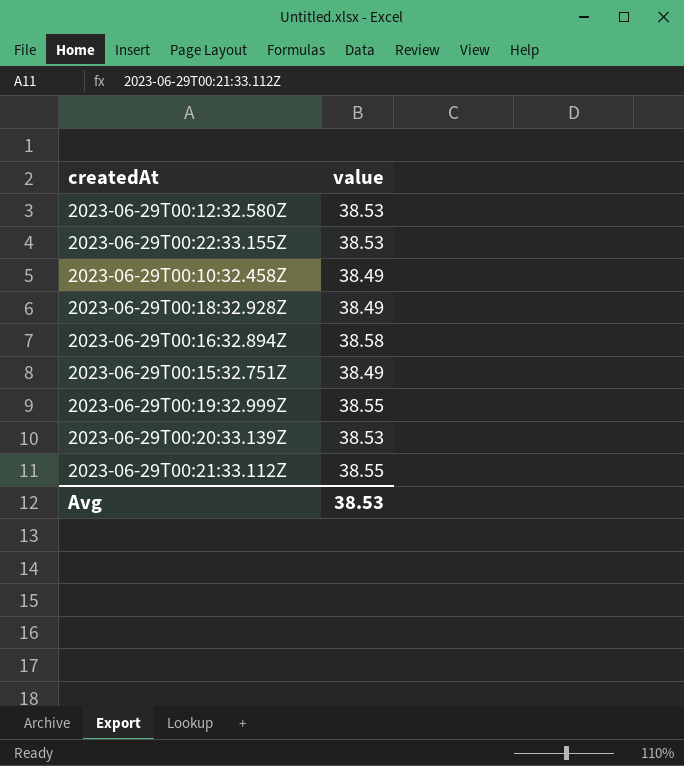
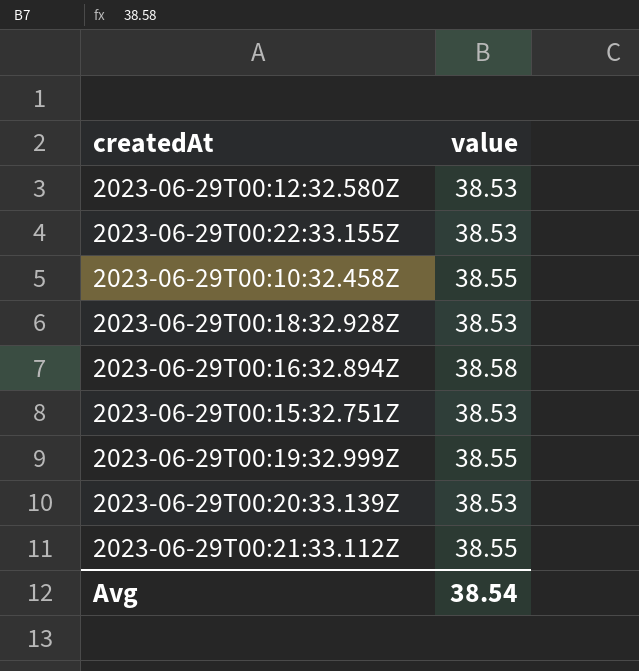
2023-06-29T00:10:32.458Z | value: 38.49 -> 38.55
2023-06-29T00:18:32.928Z | value: 38.49 -> 38.53
2023-06-29T00:15:32.751Z | value: 38.49 -> 38.53
Avg | value: 38.53 -> 38.54

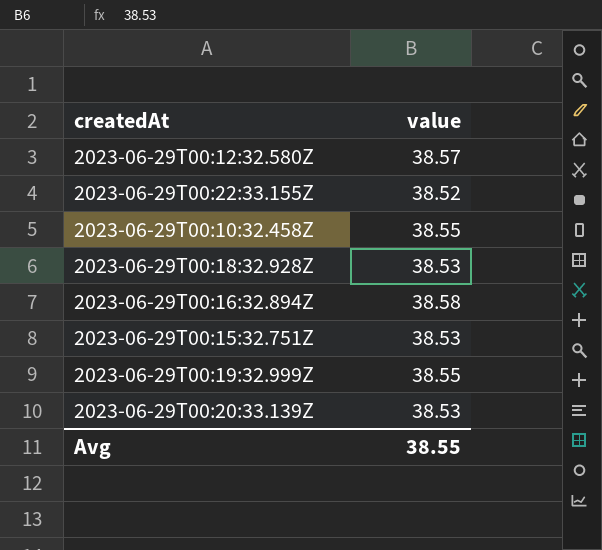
row 2023-06-29T00:21:33.112Z: 38.55 -> none
2023-06-29T00:12:32.580Z | value: 38.53 -> 38.57
2023-06-29T00:22:33.155Z | value: 38.53 -> 38.52
Avg | value: 38.54 -> 38.55

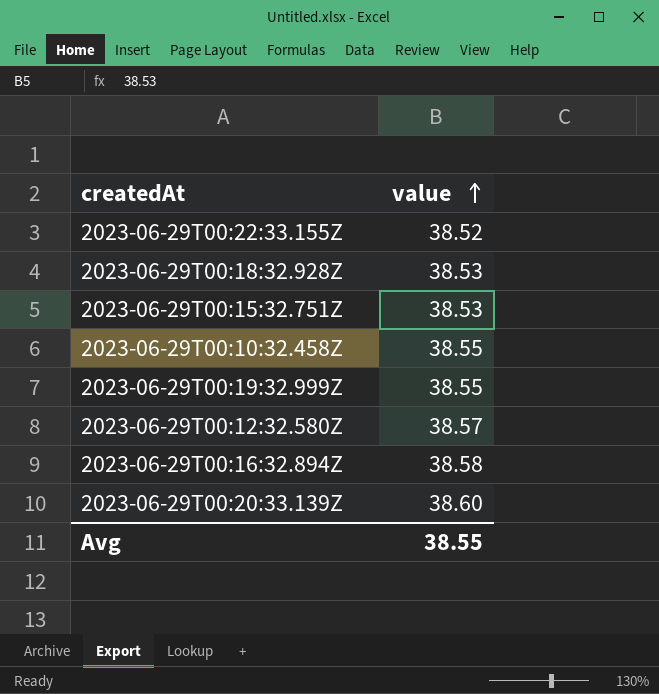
row order: none -> value ascending
2023-06-29T00:20:33.139Z | value: 38.53 -> 38.60

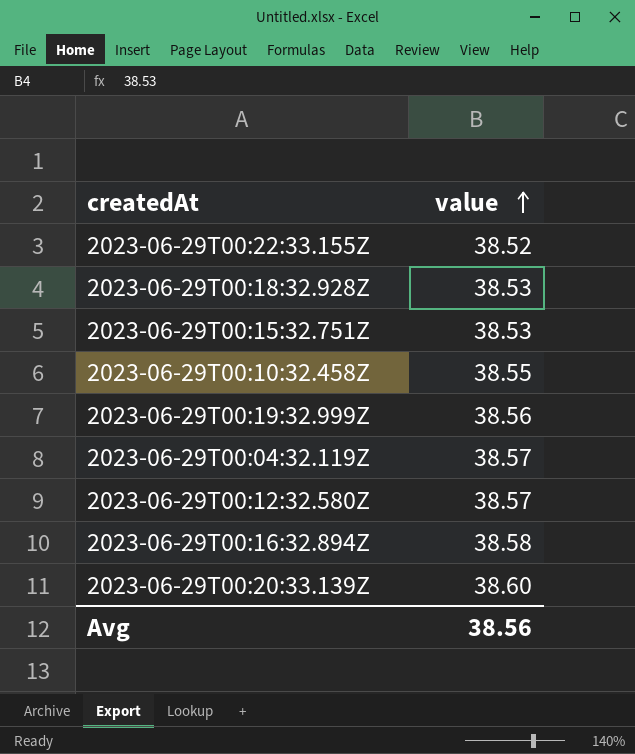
2023-06-29T00:19:32.999Z | value: 38.55 -> 38.56
row 2023-06-29T00:04:32.119Z: none -> 38.57
Avg | value: 38.55 -> 38.56

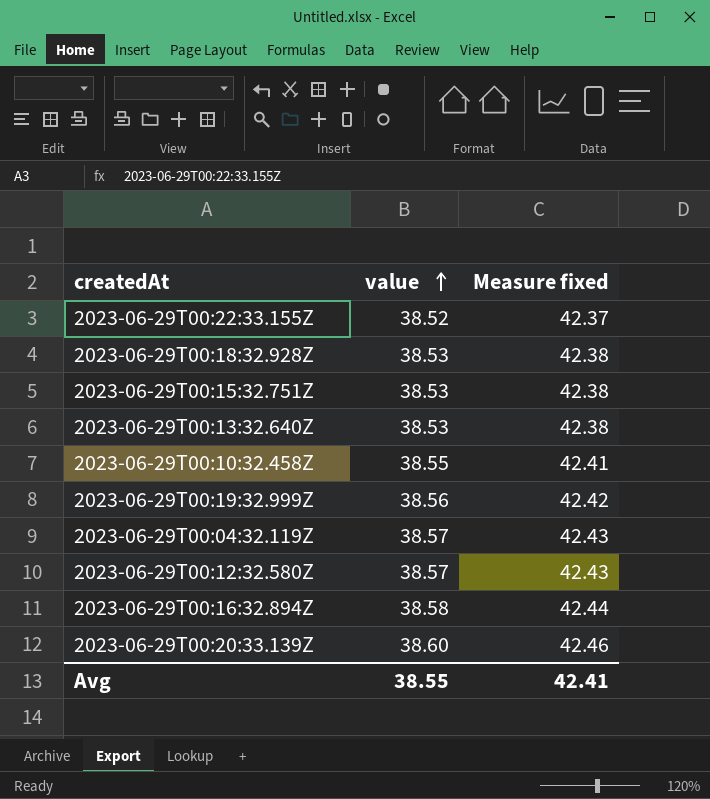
column Measure fixed | formula: none -> [value] * 1.1
row 2023-06-29T00:13:32.640Z: none -> 38.53 | 42.38
Avg | value: 38.56 -> 38.55

